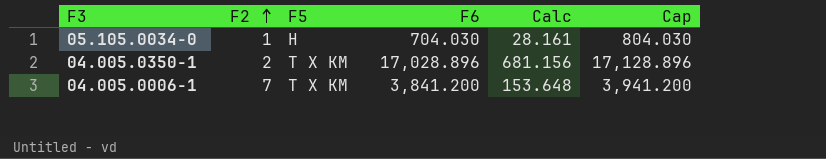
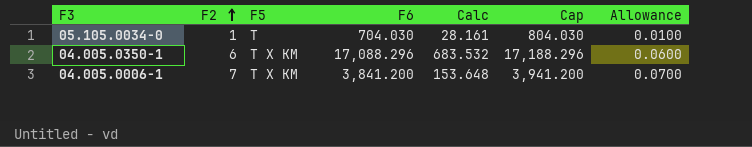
column Allowance | formula: none -> [F2] * 0.01
05.105.0034-0 | F5: H -> T
04.005.0350-1 | F2: 2 -> 6
04.005.0350-1 | F6: 17,028.896 -> 17,088.296
04.005.0350-1 | Calc: 681.156 -> 683.532
04.005.0350-1 | Cap: 17,128.896 -> 17,188.296

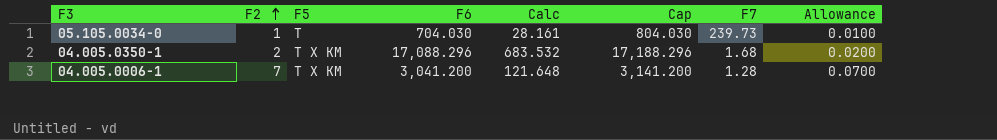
column F7 | position: none -> 7
04.005.0350-1 | F2: 6 -> 2
04.005.0350-1 | Allowance: 0.0600 -> 0.0200
04.005.0006-1 | F6: 3,841.200 -> 3,041.200
04.005.0006-1 | Calc: 153.648 -> 121.648
04.005.0006-1 | Cap: 3,941.200 -> 3,141.200

